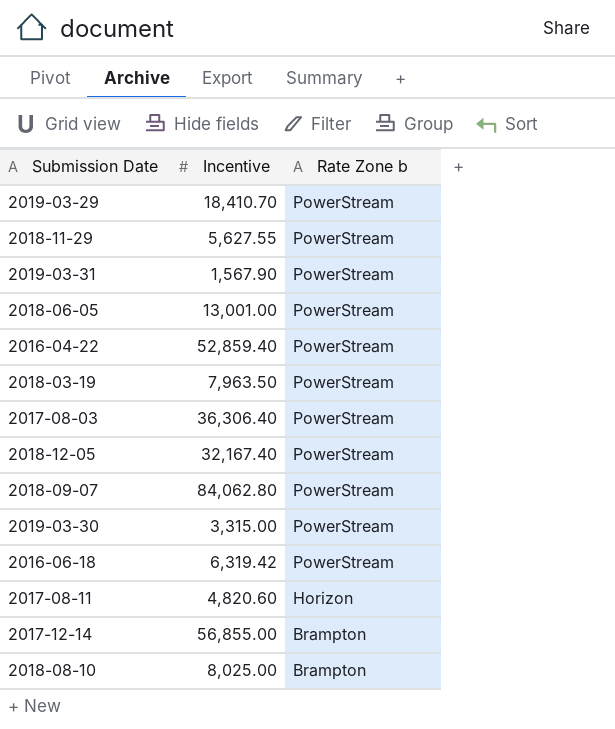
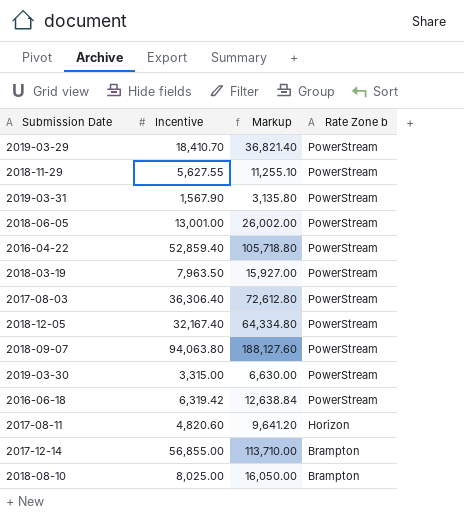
column Markup | formula: none -> [Incentive] * 2
2018-09-07 | Incentive: 84,062.80 -> 94,063.80

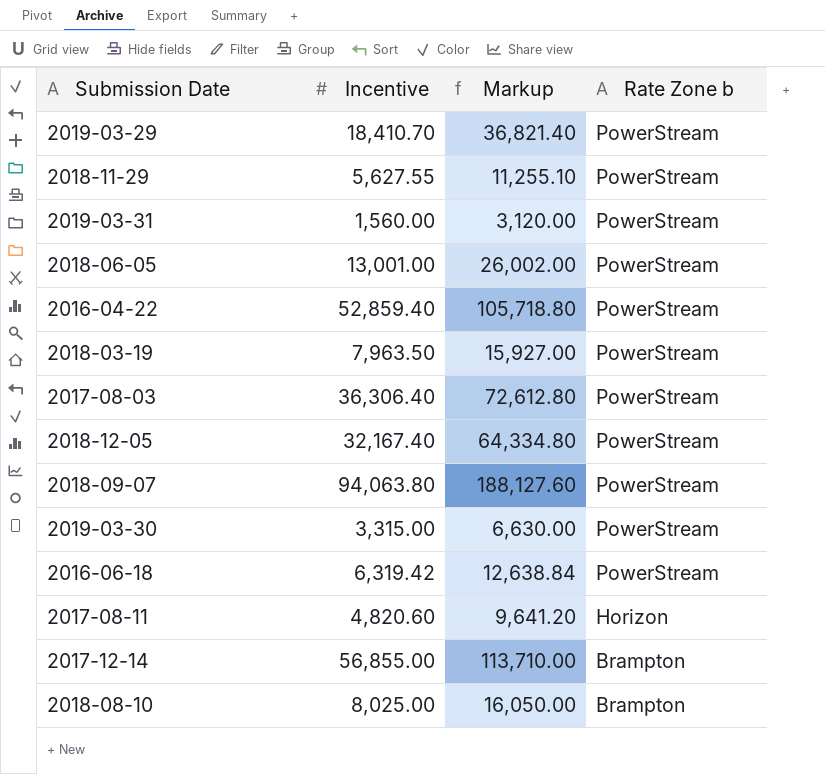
2019-03-31 | Incentive: 1,567.90 -> 1,560.00
2019-03-31 | Markup: 3,135.80 -> 3,120.00

